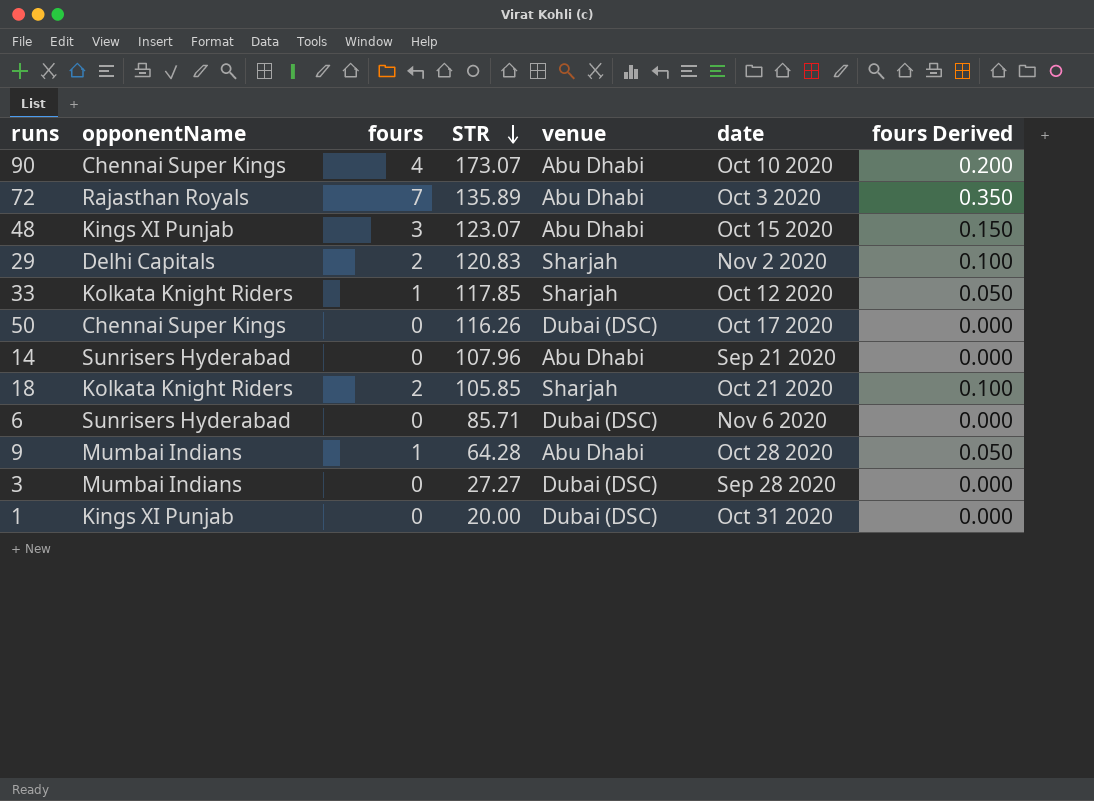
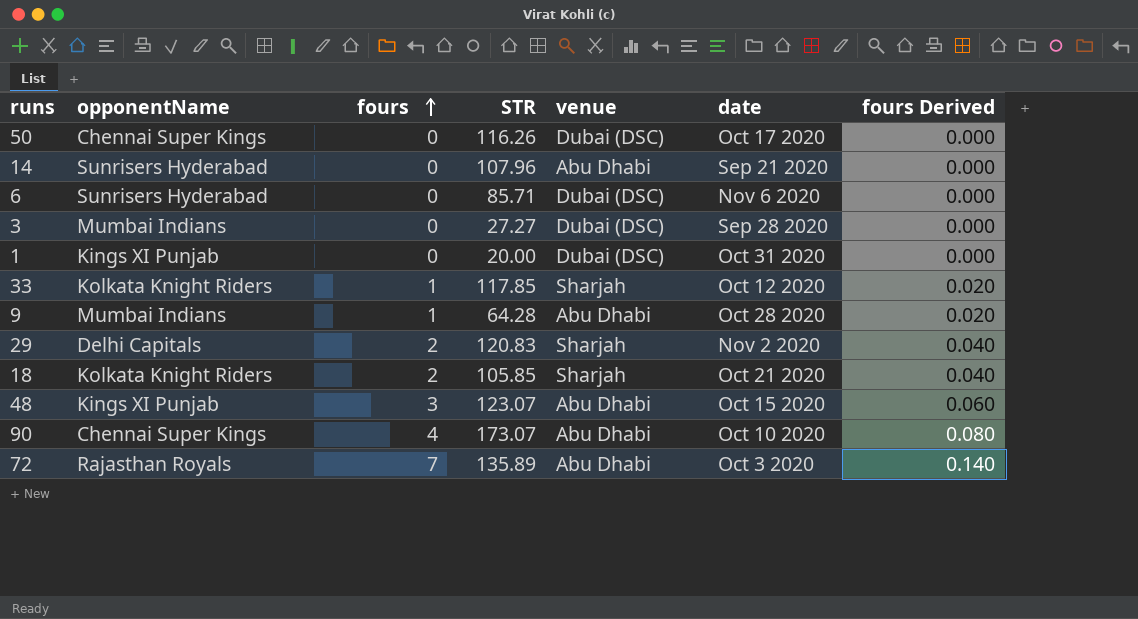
row order: STR descending -> fours ascending
column fours Derived | formula: [fours] * 0.05 -> [fours] * 0.02

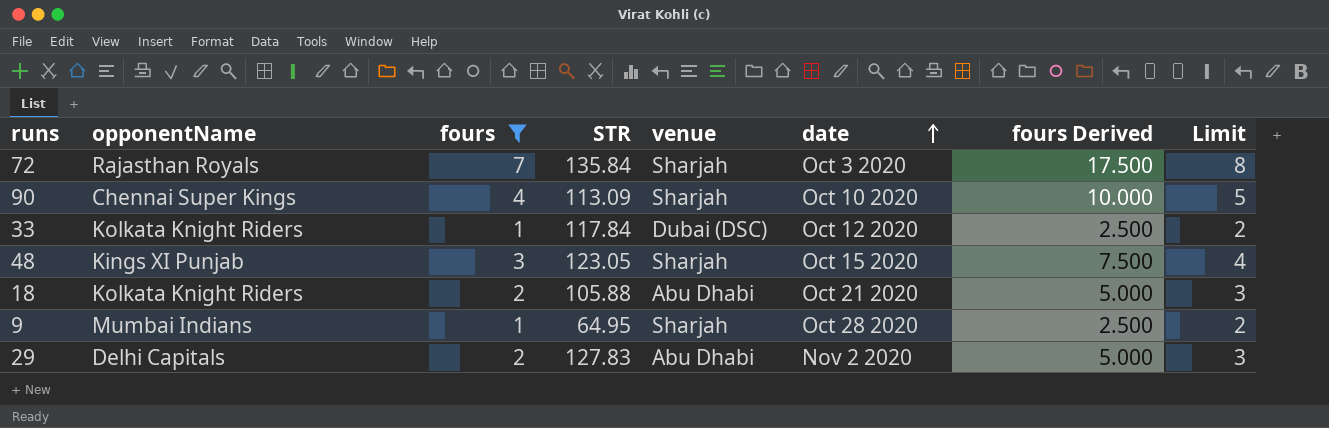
filter: none -> fours != 0
row order: fours ascending -> date ascending
column fours Derived | formula: [fours] * 0.02 -> [fours] * 2.5
column Limit | formula: none -> [fours] + 1
72 | STR: 135.89 -> 135.84
72 | venue: Abu Dhabi -> Sharjah
90 | STR: 173.07 -> 113.09
90 | venue: Abu Dhabi -> Sharjah
33 | STR: 117.85 -> 117.84
33 | venue: Sharjah -> Dubai (DSC)
48 | STR: 123.07 -> 123.05
48 | venue: Abu Dhabi -> Sharjah
18 | STR: 105.85 -> 105.88
18 | venue: Sharjah -> Abu Dhabi
9 | STR: 64.28 -> 64.95
9 | venue: Abu Dhabi -> Sharjah
29 | STR: 120.83 -> 127.83
29 | venue: Sharjah -> Abu Dhabi

